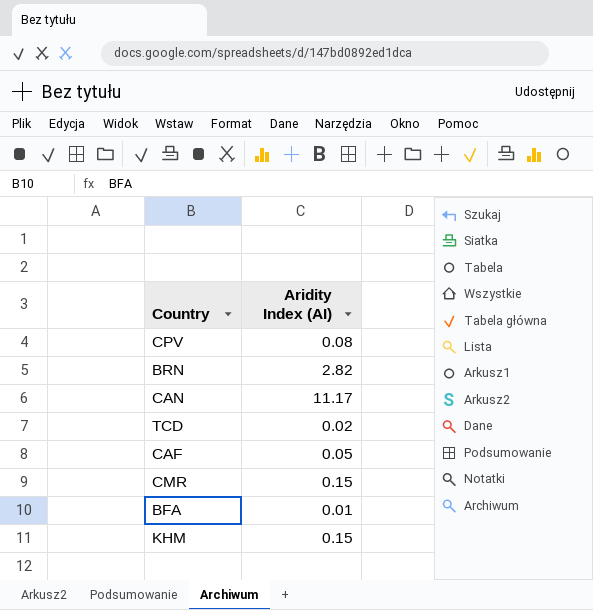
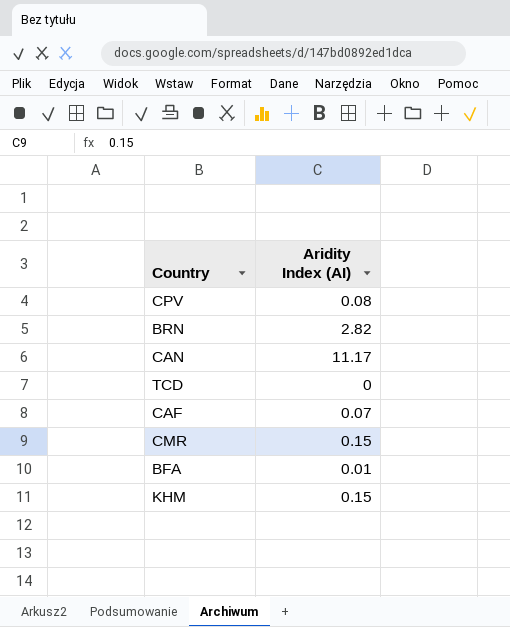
TCD | Aridity Index (AI): 0.02 -> 0
CAF | Aridity Index (AI): 0.05 -> 0.07

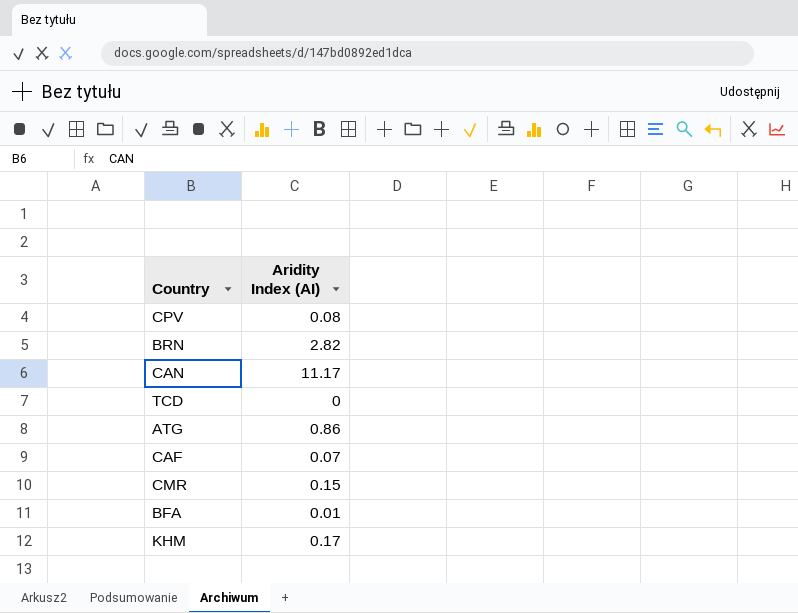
row ATG: none -> 0.86
KHM | Aridity Index (AI): 0.15 -> 0.17

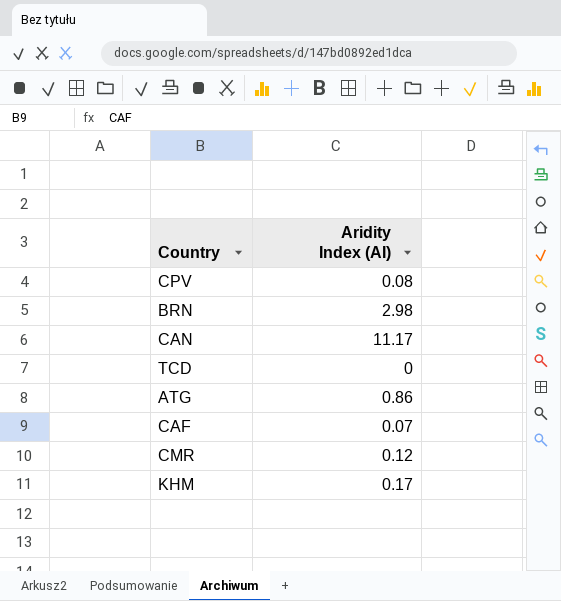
row BFA: 0.01 -> none
BRN | Aridity Index (AI): 2.82 -> 2.98
CMR | Aridity Index (AI): 0.15 -> 0.12

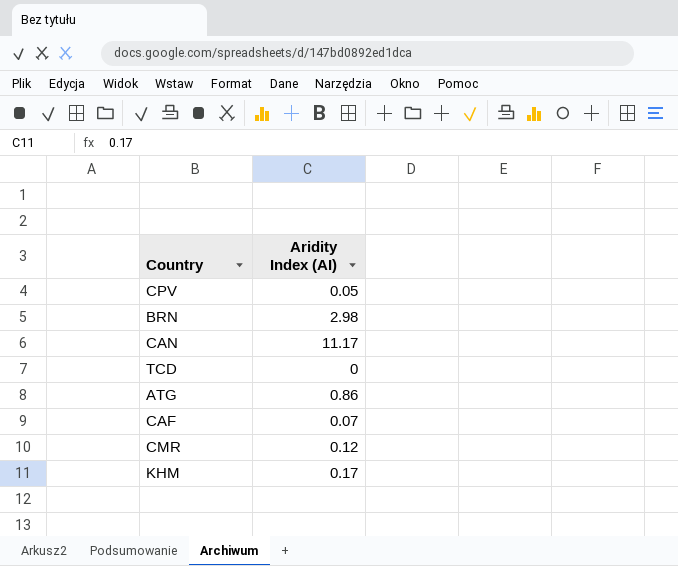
CPV | Aridity Index (AI): 0.08 -> 0.05

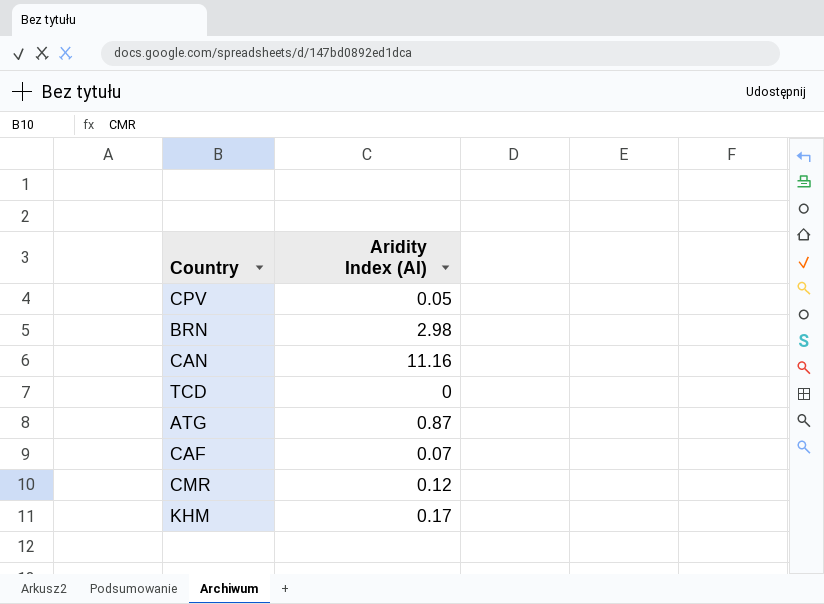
CAN | Aridity Index (AI): 11.17 -> 11.16
ATG | Aridity Index (AI): 0.86 -> 0.87

